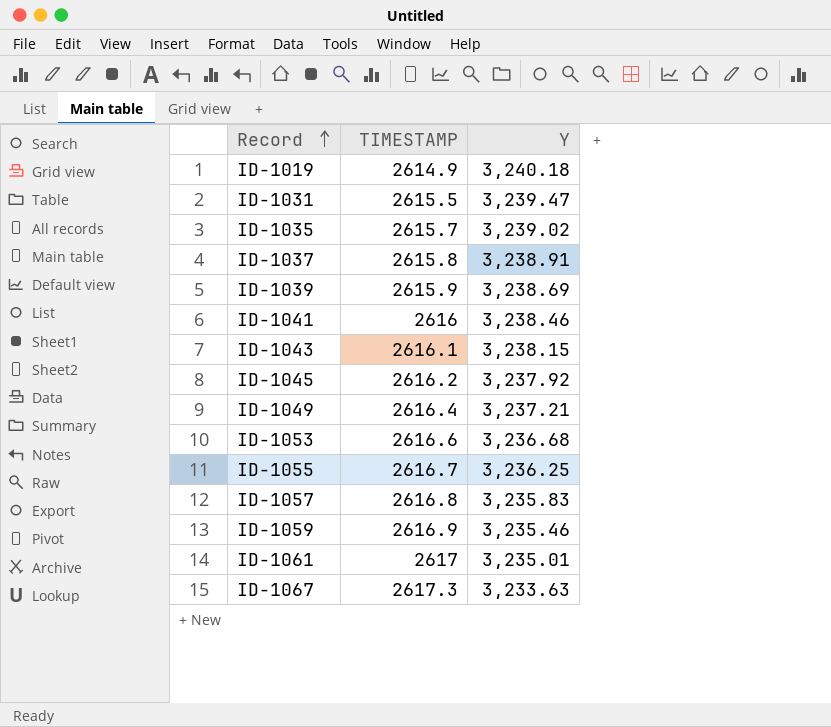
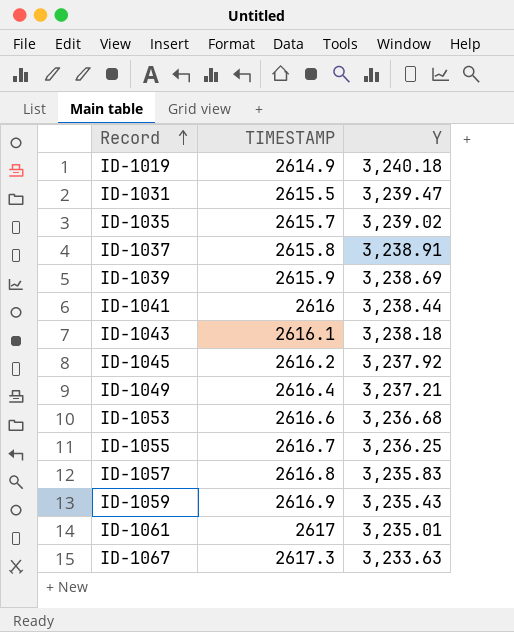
ID-1041 | Y: 3,238.46 -> 3,238.44
ID-1043 | Y: 3,238.15 -> 3,238.18
ID-1059 | Y: 3,235.46 -> 3,235.43

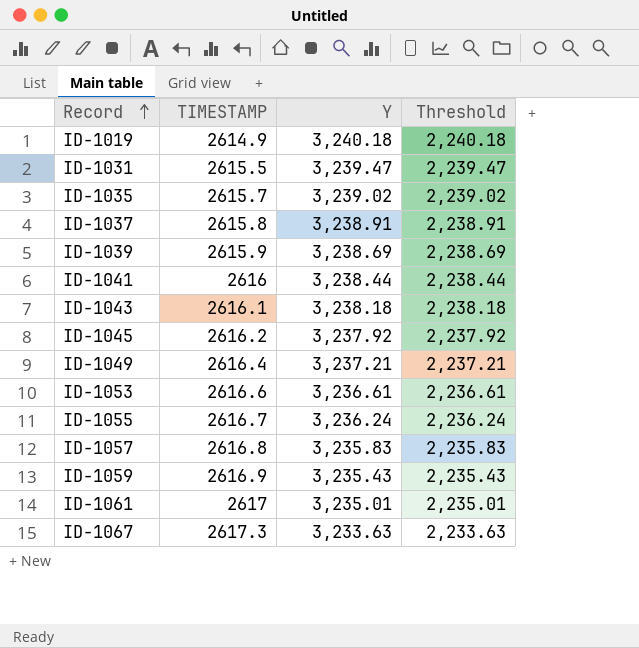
column Threshold | formula: none -> [Y] - 1000
ID-1053 | Y: 3,236.68 -> 3,236.61
ID-1055 | Y: 3,236.25 -> 3,236.24

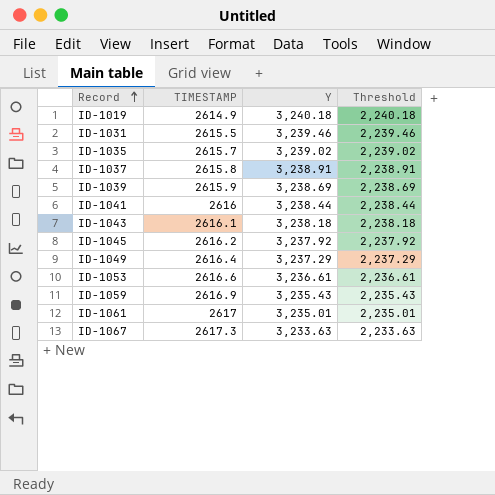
row ID-1055: 2616.7 | 3,236.24 | 2,236.24 -> none
row ID-1057: 2616.8 | 3,235.83 | 2,235.83 -> none
ID-1031 | Y: 3,239.47 -> 3,239.46
ID-1031 | Threshold: 2,239.47 -> 2,239.46
ID-1049 | Y: 3,237.21 -> 3,237.29
ID-1049 | Threshold: 2,237.21 -> 2,237.29

